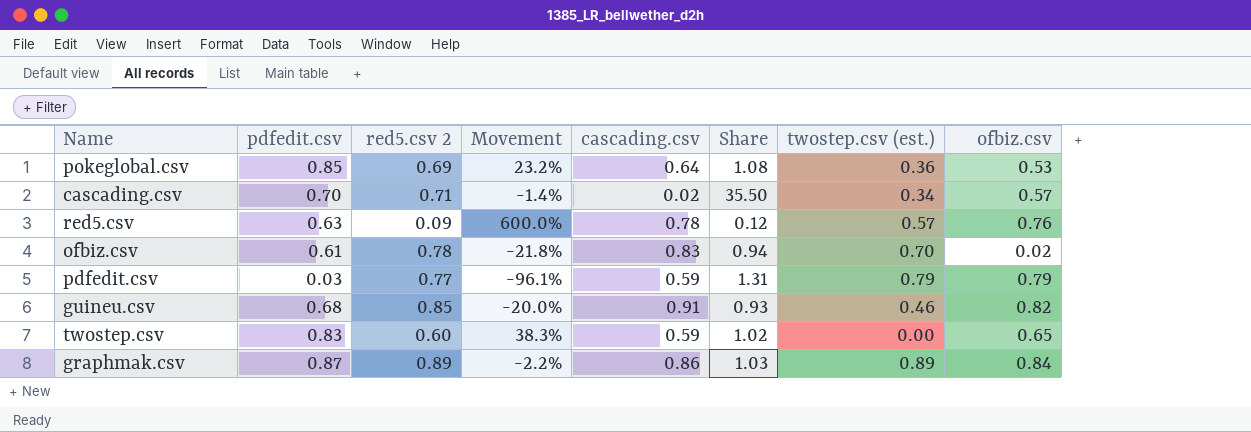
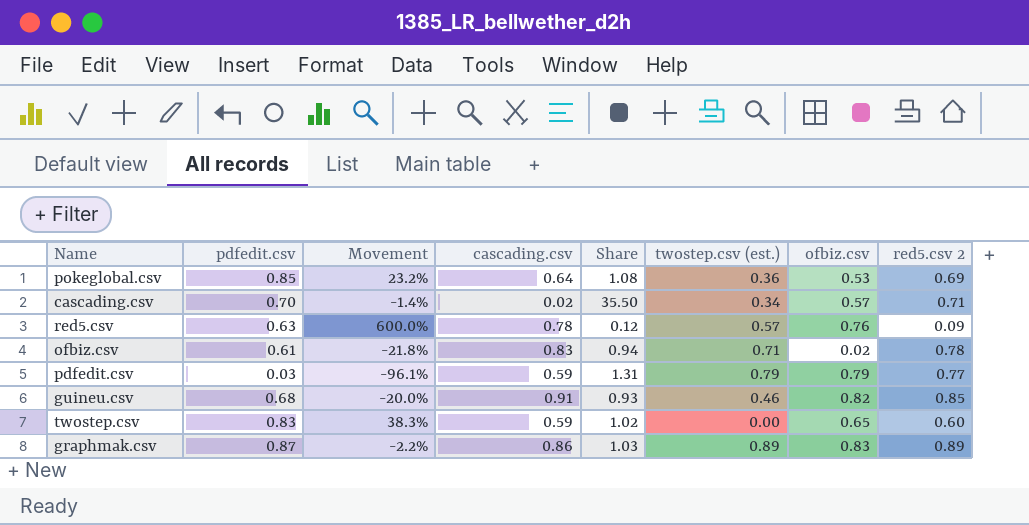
column red5.csv 2 | position: 3 -> 8
ofbiz.csv | twostep.csv (est.): 0.70 -> 0.71
graphmak.csv | ofbiz.csv: 0.84 -> 0.83

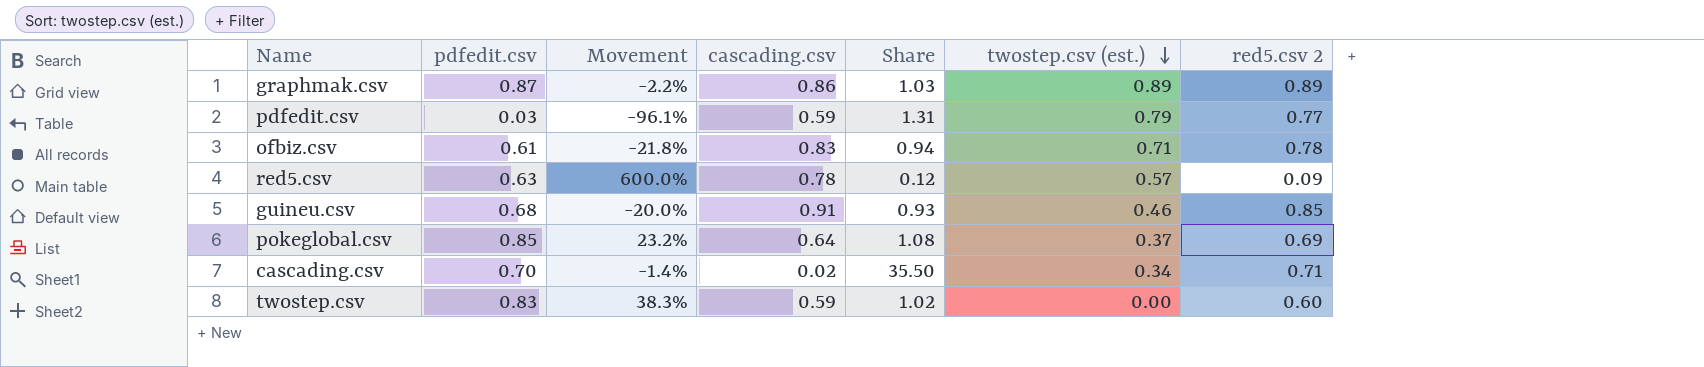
row order: none -> twostep.csv (est.) descending
column ofbiz.csv | position: 7 -> none
pokeglobal.csv | twostep.csv (est.): 0.36 -> 0.37

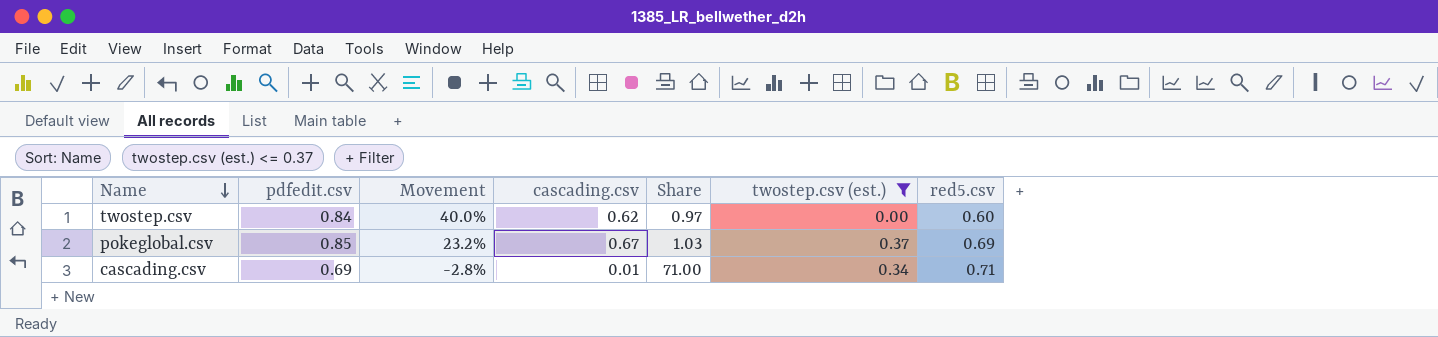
filter: none -> twostep.csv (est.) <= 0.37
row order: twostep.csv (est.) descending -> Name descending
column name: red5.csv 2 -> red5.csv
twostep.csv | pdfedit.csv: 0.83 -> 0.84
twostep.csv | Movement: 38.3% -> 40.0%
twostep.csv | cascading.csv: 0.59 -> 0.62
twostep.csv | Share: 1.02 -> 0.97
pokeglobal.csv | cascading.csv: 0.64 -> 0.67
pokeglobal.csv | Share: 1.08 -> 1.03
cascading.csv | pdfedit.csv: 0.70 -> 0.69
cascading.csv | Movement: -1.4% -> -2.8%
cascading.csv | cascading.csv: 0.02 -> 0.01
cascading.csv | Share: 35.50 -> 71.00

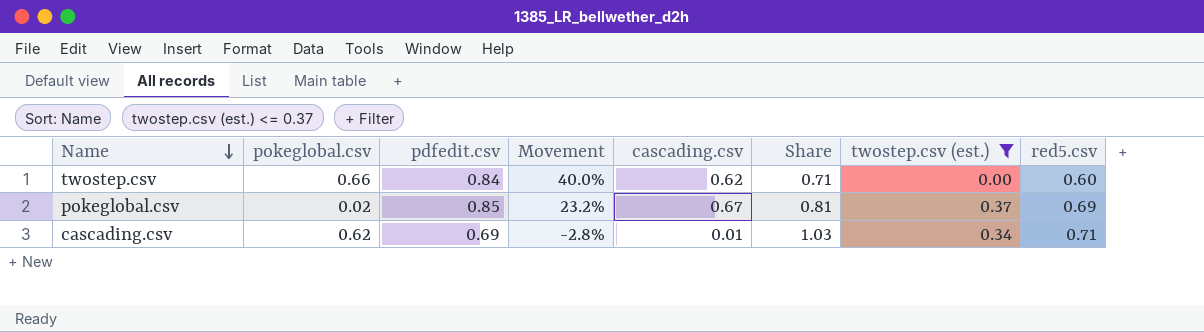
column pokeglobal.csv | position: none -> 2
column Share | formula: [red5.csv] / [cascading.csv] -> [red5.csv] / [pdfedit.csv]

